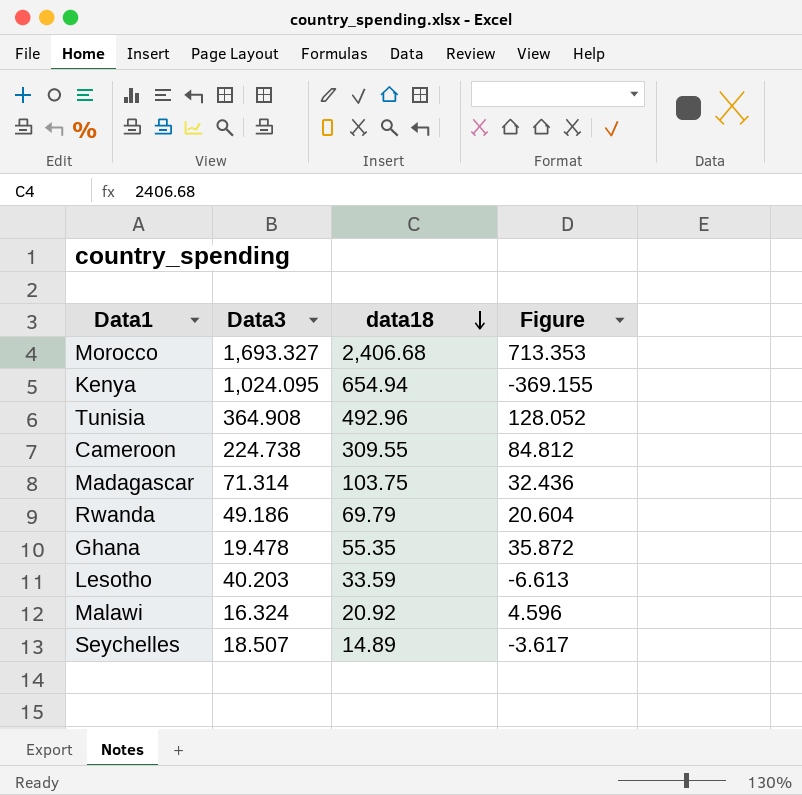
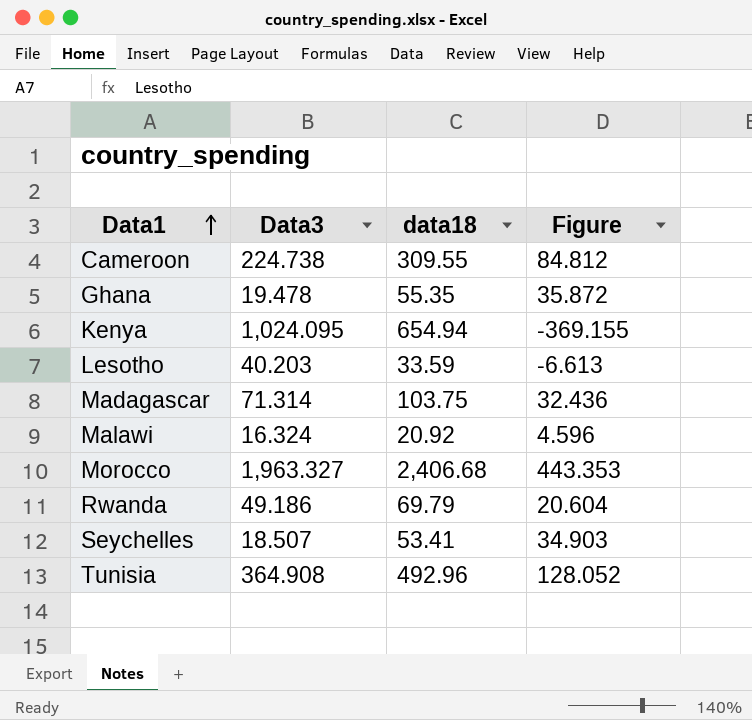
row order: data18 descending -> Data1 ascending
Morocco | Data3: 1,693.327 -> 1,963.327
Morocco | Figure: 713.353 -> 443.353
Seychelles | data18: 14.89 -> 53.41
Seychelles | Figure: -3.617 -> 34.903

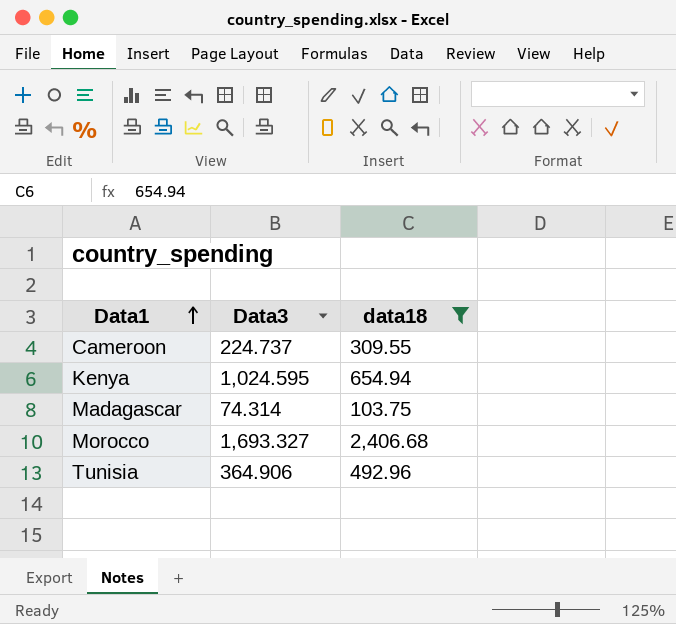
filter: none -> data18 >= 103.75
column Figure | formula: [data18] - [Data3] -> none
Cameroon | Data3: 224.738 -> 224.737
Kenya | Data3: 1,024.095 -> 1,024.595
Madagascar | Data3: 71.314 -> 74.314
Morocco | Data3: 1,963.327 -> 1,693.327
Tunisia | Data3: 364.908 -> 364.906

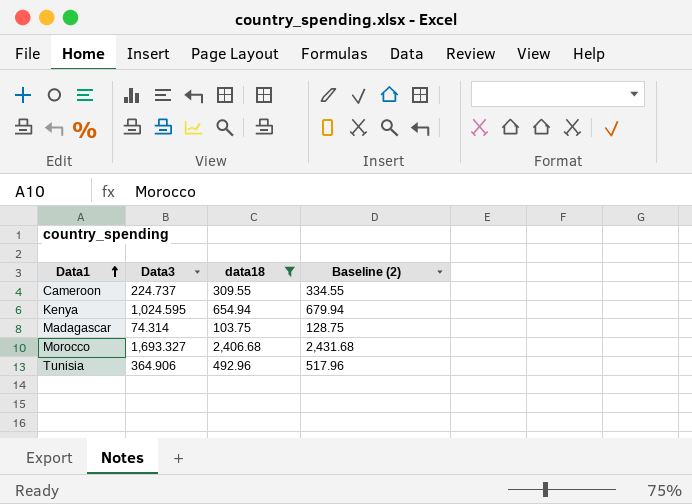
column Baseline (2) | formula: none -> [data18] + 25

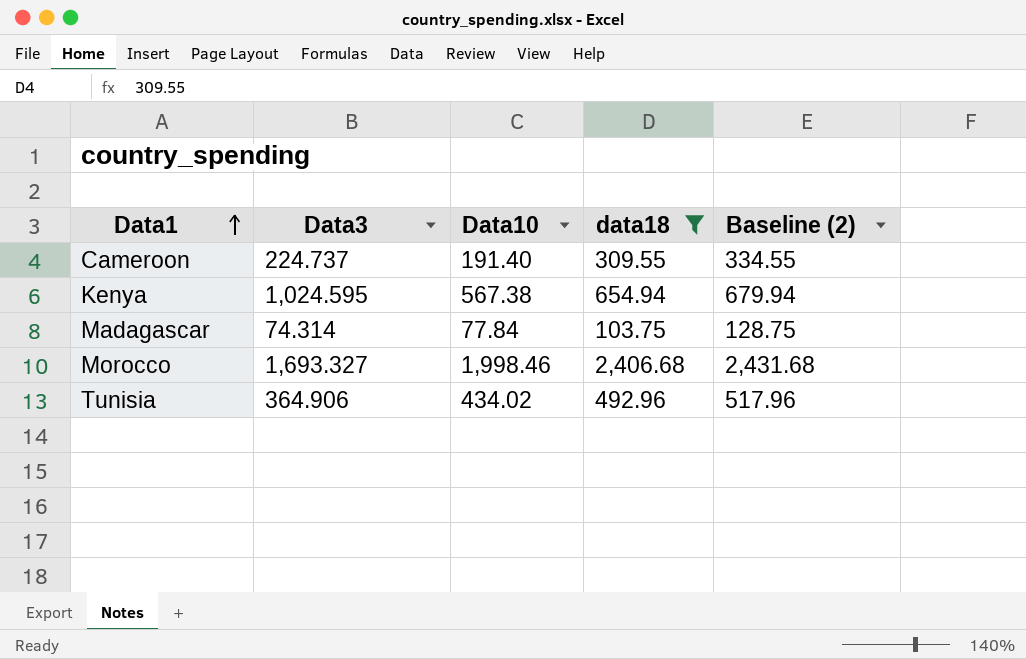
column Data10 | position: none -> 3

